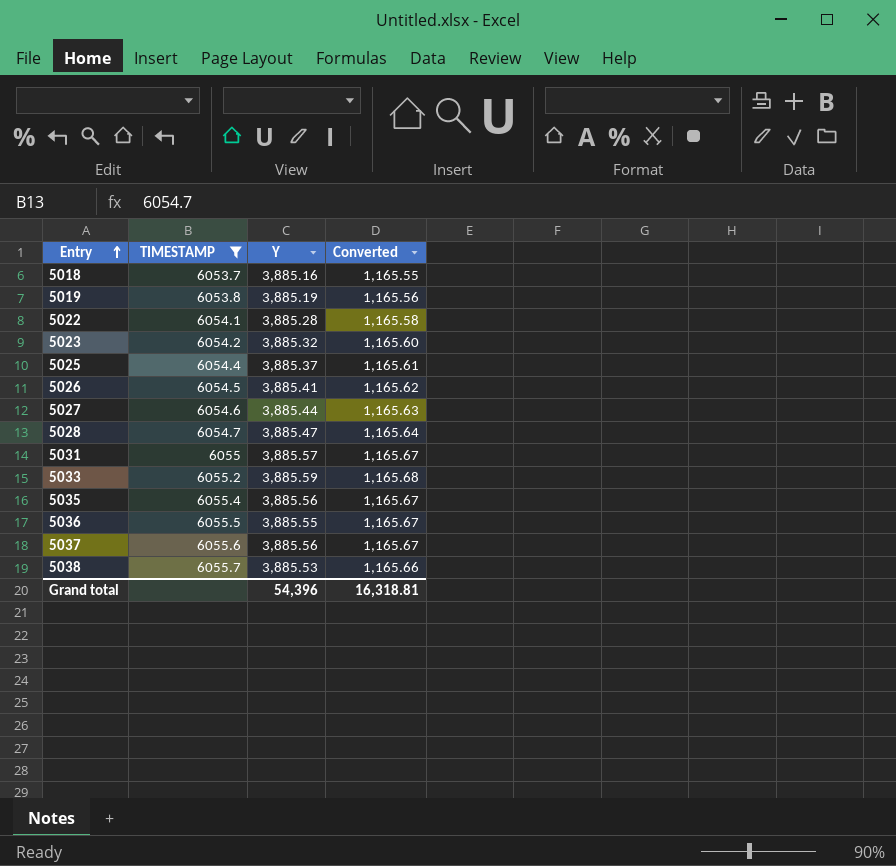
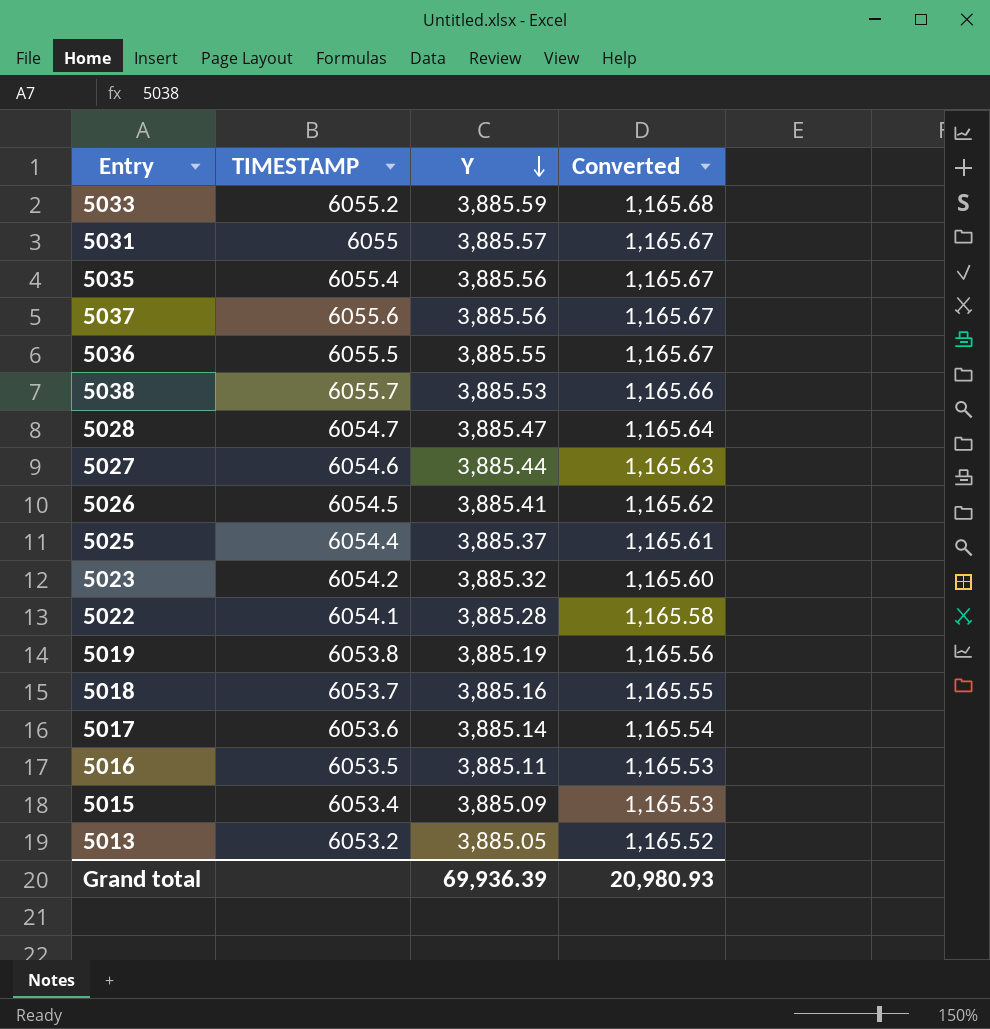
filter: TIMESTAMP >= 6053.7 -> none
row order: Entry ascending -> Y descending
Grand total | Y: 54,396 -> 69,936.39
Grand total | Converted: 16,318.81 -> 20,980.93

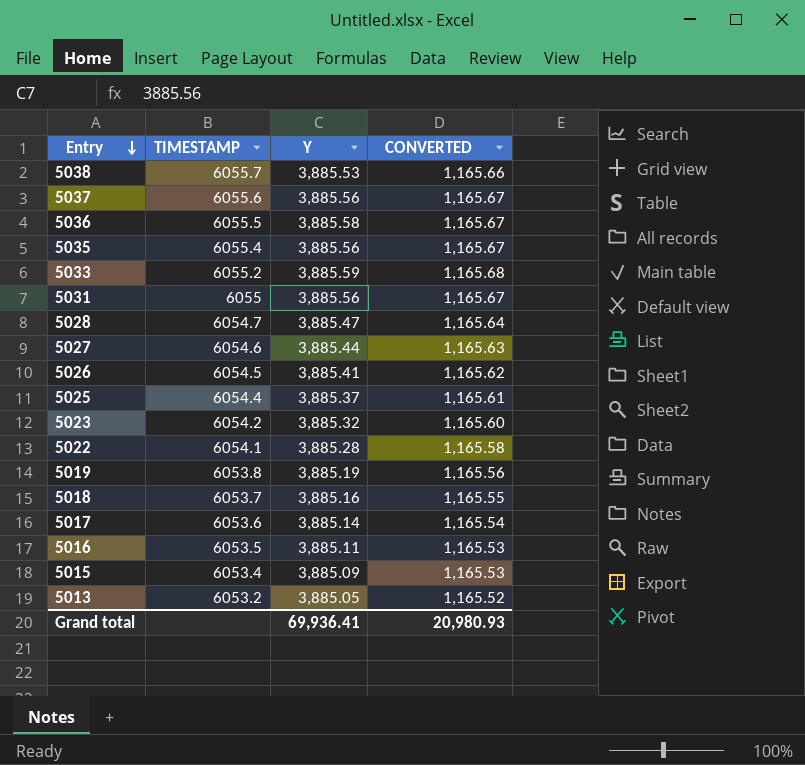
row order: Y descending -> Entry descending
column name: Converted -> CONVERTED
5036 | Y: 3,885.55 -> 3,885.58
5031 | Y: 3,885.57 -> 3,885.56
Grand total | Y: 69,936.39 -> 69,936.41

